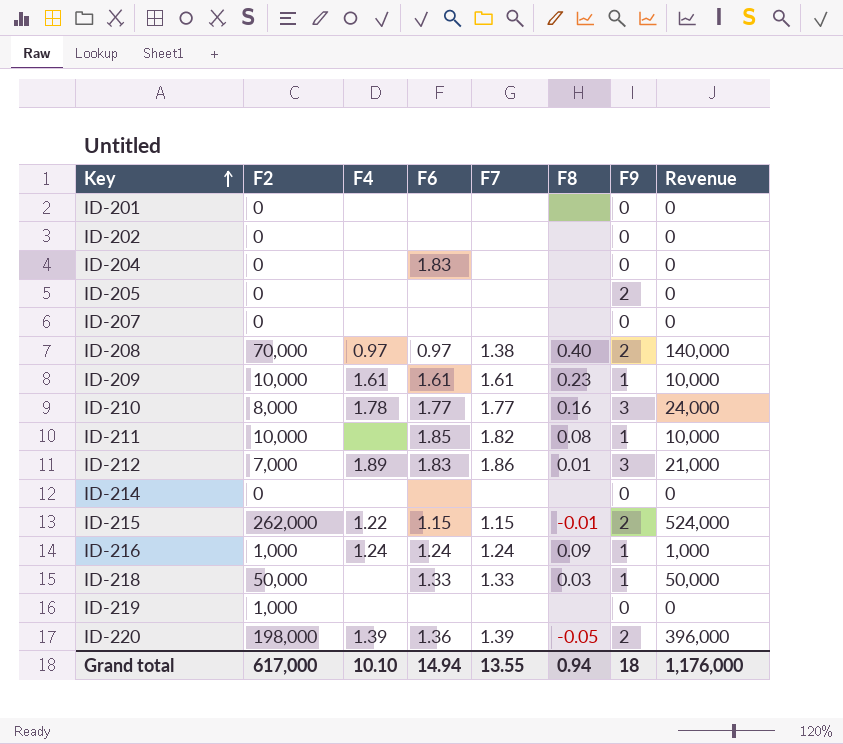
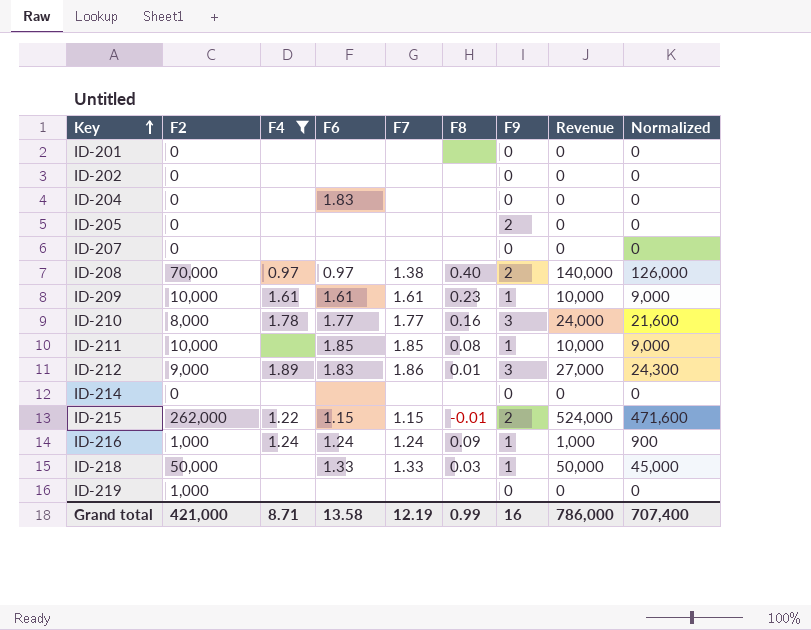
filter: none -> F4 != 1.39
column Normalized | formula: none -> [Revenue] * 0.9
ID-211 | F7: 1.82 -> 1.85
ID-212 | F2: 7,000 -> 9,000
ID-212 | Revenue: 21,000 -> 27,000
Grand total | F2: 617,000 -> 421,000
Grand total | F4: 10.10 -> 8.71
Grand total | F6: 14.94 -> 13.58
Grand total | F7: 13.55 -> 12.19
Grand total | F8: 0.94 -> 0.99
Grand total | F9: 18 -> 16
Grand total | Revenue: 1,176,000 -> 786,000

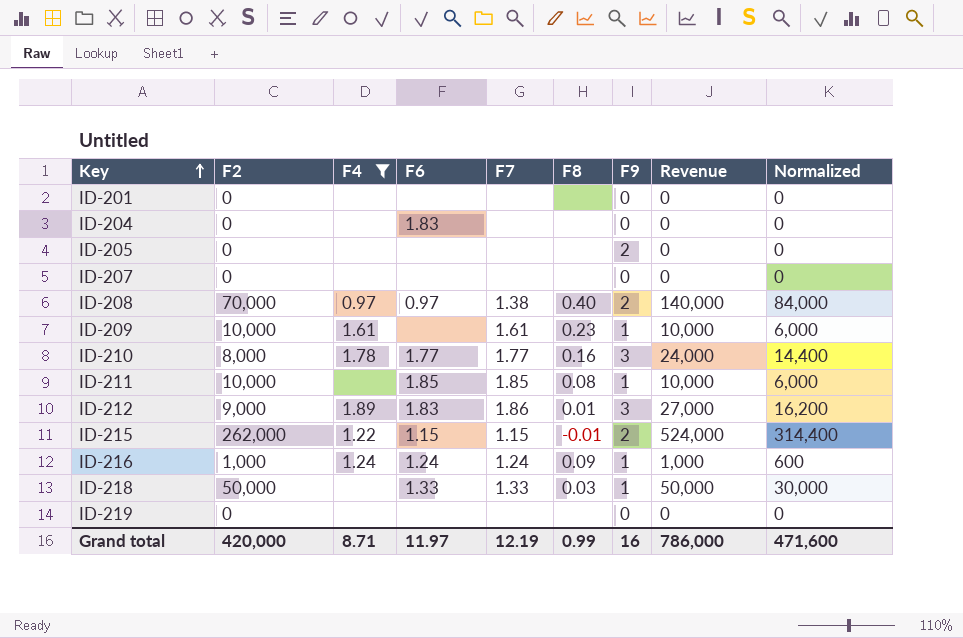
column Normalized | formula: [Revenue] * 0.9 -> [Revenue] * 0.6
row ID-202: 0 | none | none | none | none | 0 | 0 | 0 -> none
row ID-214: 0 | none | none | none | none | 0 | 0 | 0 -> none
ID-209 | F6: 1.61 -> none
ID-219 | F2: 1,000 -> 0
Grand total | F2: 421,000 -> 420,000
Grand total | F6: 13.58 -> 11.97
Grand total | Normalized: 707,400 -> 471,600

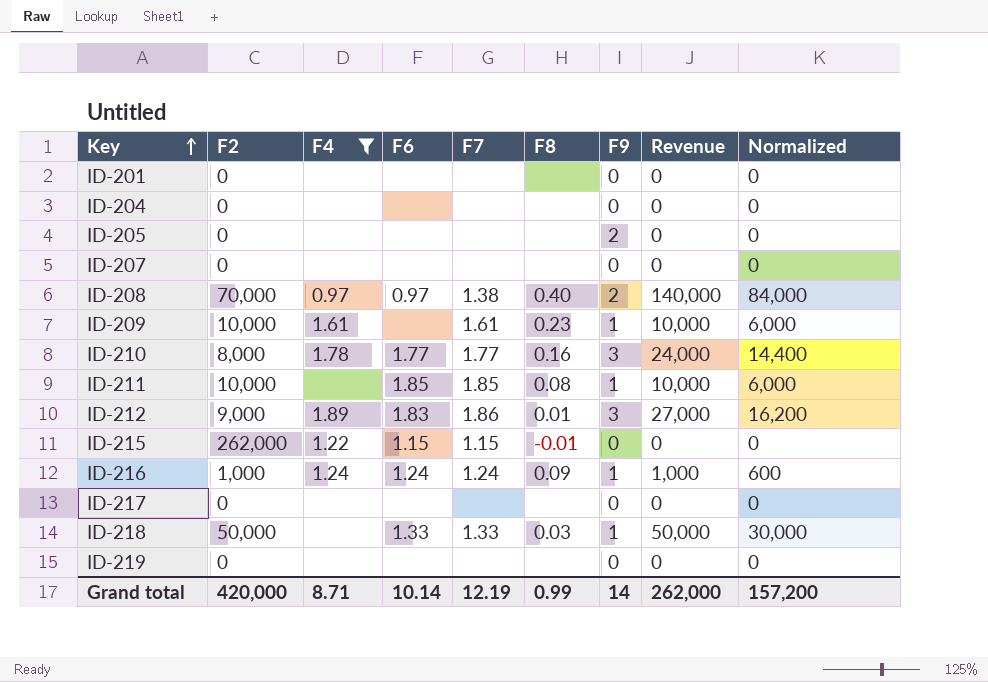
ID-204 | F6: 1.83 -> none
ID-215 | F9: 2 -> 0
ID-215 | Revenue: 524,000 -> 0
ID-215 | Normalized: 314,400 -> 0
row ID-217: none -> 0 | none | none | none | none | 0 | 0 | 0
Grand total | F6: 11.97 -> 10.14
Grand total | F9: 16 -> 14
Grand total | Revenue: 786,000 -> 262,000
Grand total | Normalized: 471,600 -> 157,200

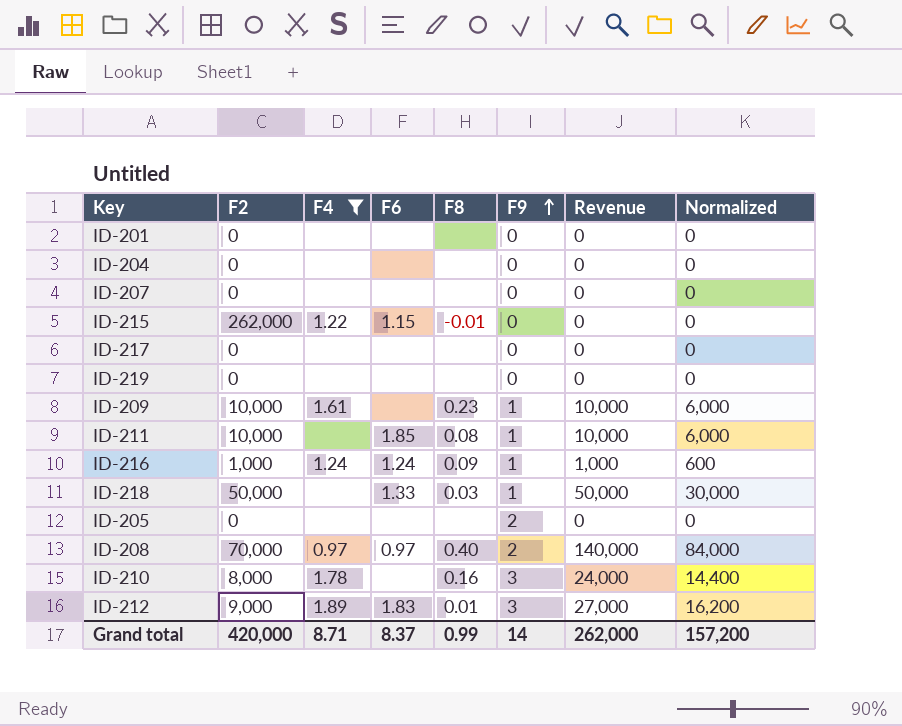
row order: Key ascending -> F9 ascending
column F7 | position: 5 -> none
ID-210 | F6: 1.77 -> none
Grand total | F6: 10.14 -> 8.37

